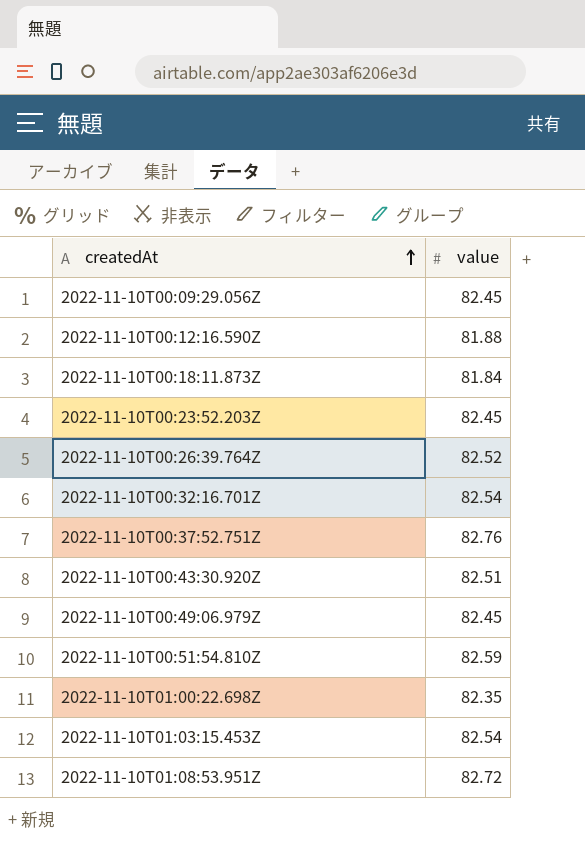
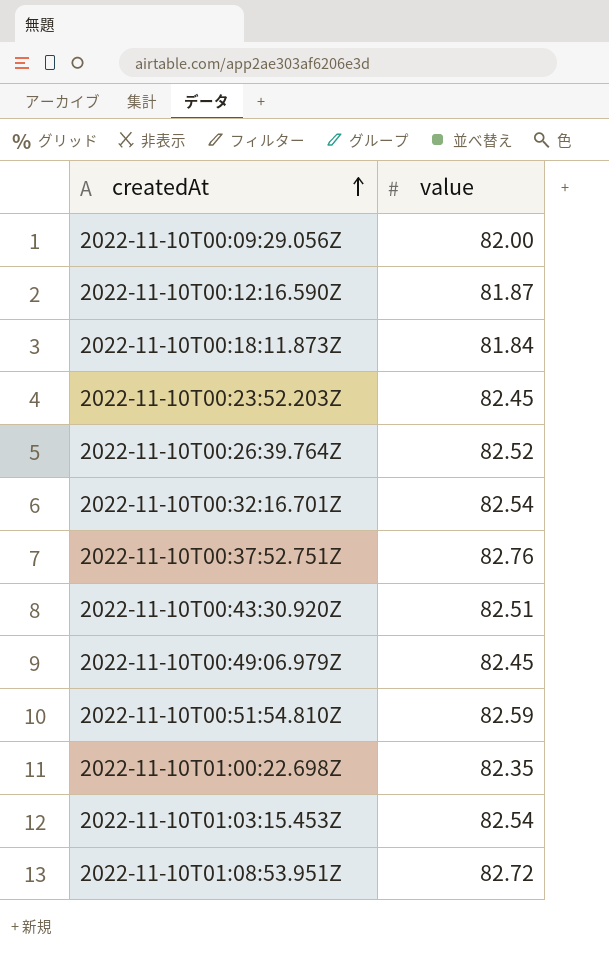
2022-11-10T00:09:29.056Z | value: 82.45 -> 82.00
2022-11-10T00:12:16.590Z | value: 81.88 -> 81.87

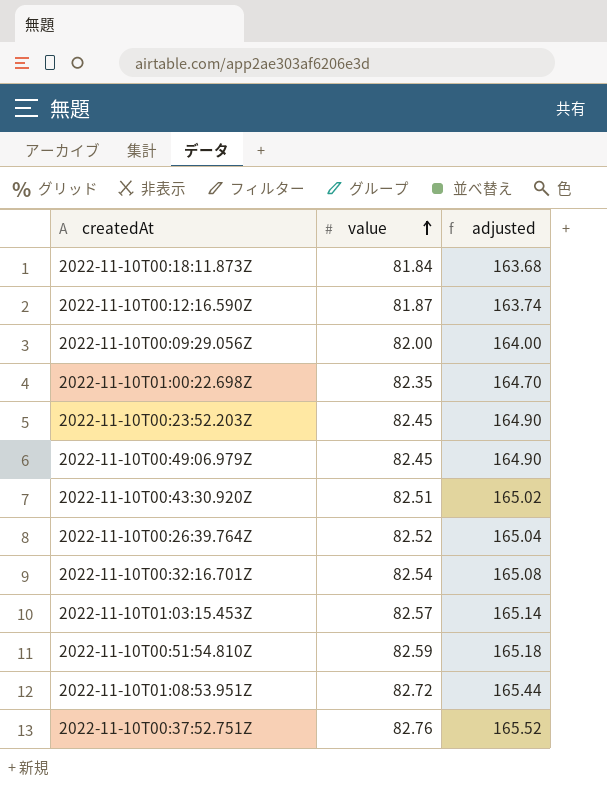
row order: createdAt ascending -> value ascending
column adjusted | formula: none -> [value] * 2
2022-11-10T01:03:15.453Z | value: 82.54 -> 82.57

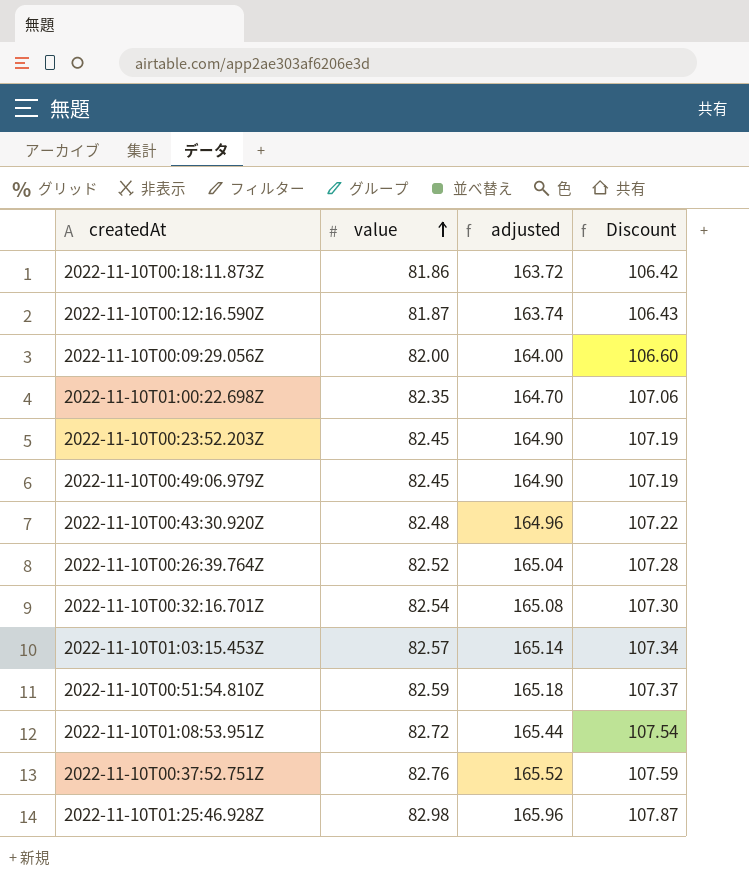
column Discount | formula: none -> [value] * 1.3
2022-11-10T00:18:11.873Z | value: 81.84 -> 81.86
2022-11-10T00:18:11.873Z | adjusted: 163.68 -> 163.72
2022-11-10T00:43:30.920Z | value: 82.51 -> 82.48
2022-11-10T00:43:30.920Z | adjusted: 165.02 -> 164.96
row 2022-11-10T01:25:46.928Z: none -> 82.98 | 165.96 | 107.87

